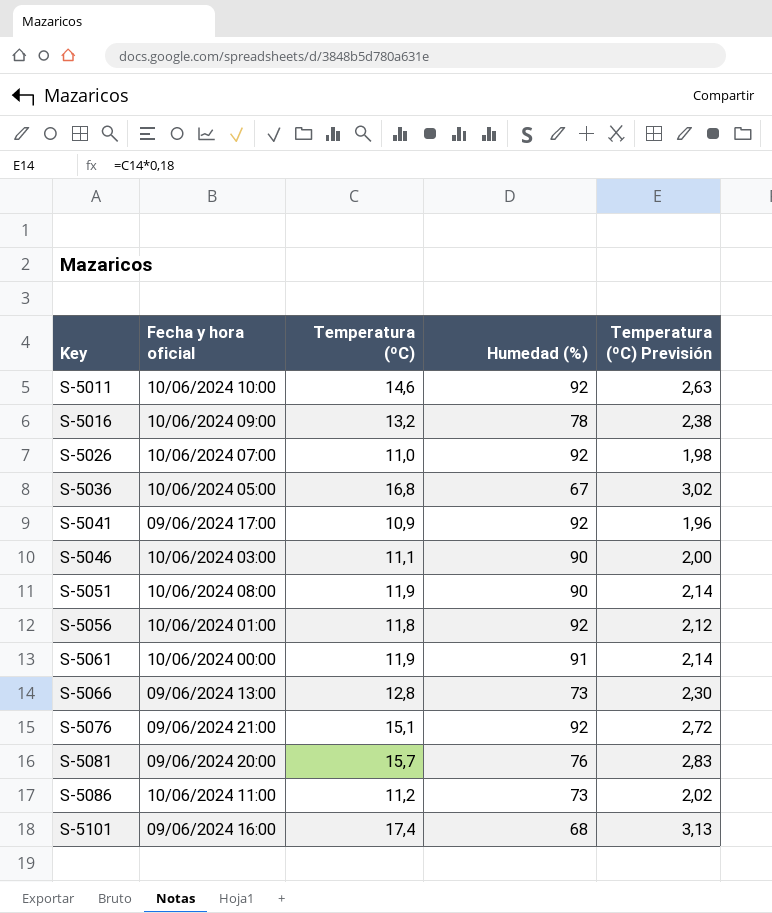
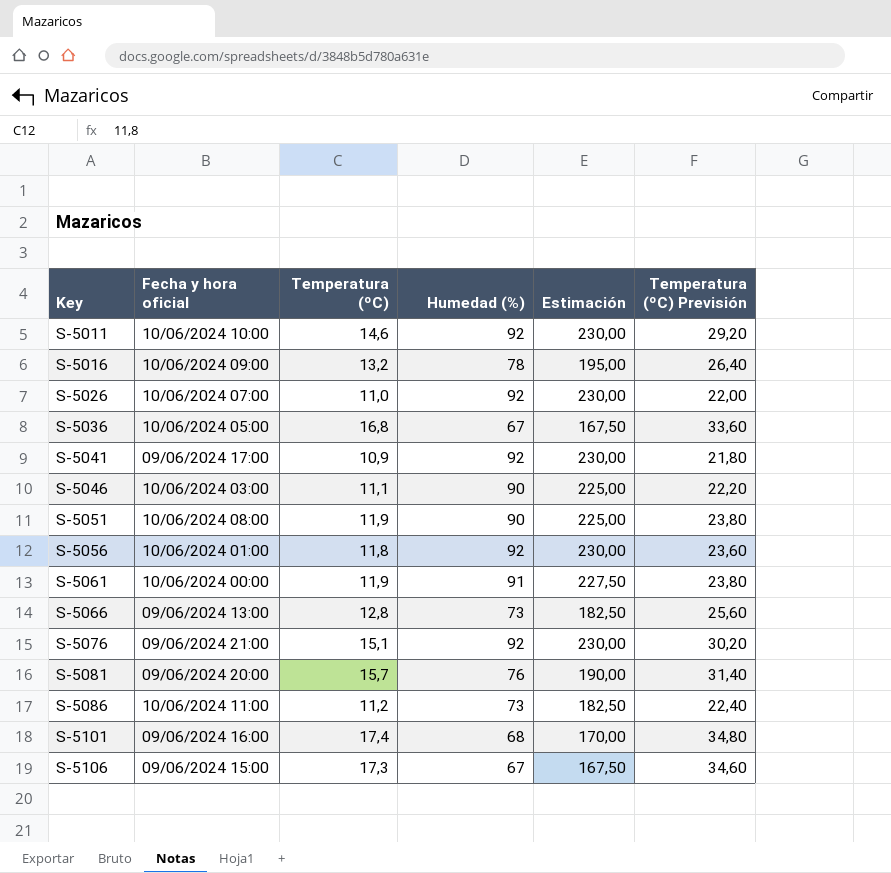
column Estimación | formula: none -> [Humedad (%)] * 2,5
column Temperatura (ºC) Previsión | formula: [Temperatura (ºC)] * 0,18 -> [Temperatura (ºC)] * 2
row S-5106: none -> 09/06/2024 15:00 | 17,3 | 67 | 167,50 | 34,60

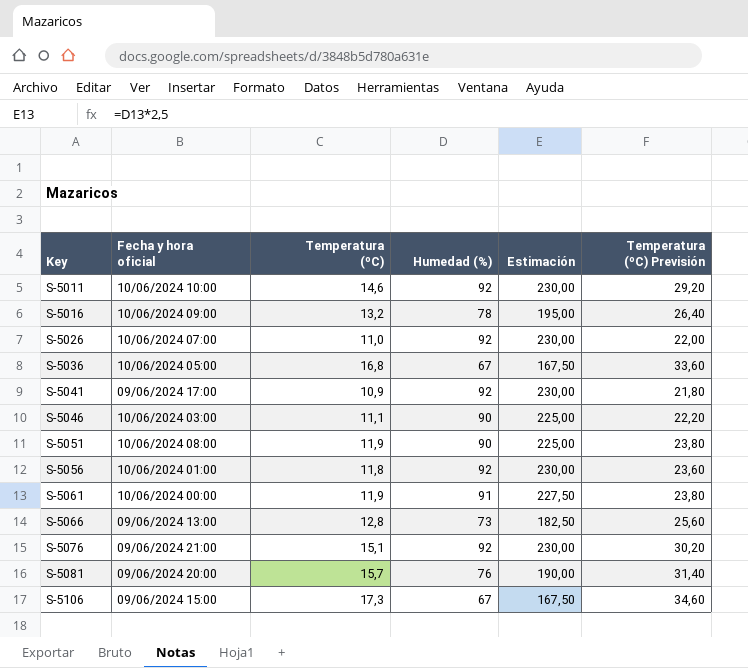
row S-5086: 10/06/2024 11:00 | 11,2 | 73 | 182,50 | 22,40 -> none
row S-5101: 09/06/2024 16:00 | 17,4 | 68 | 170,00 | 34,80 -> none

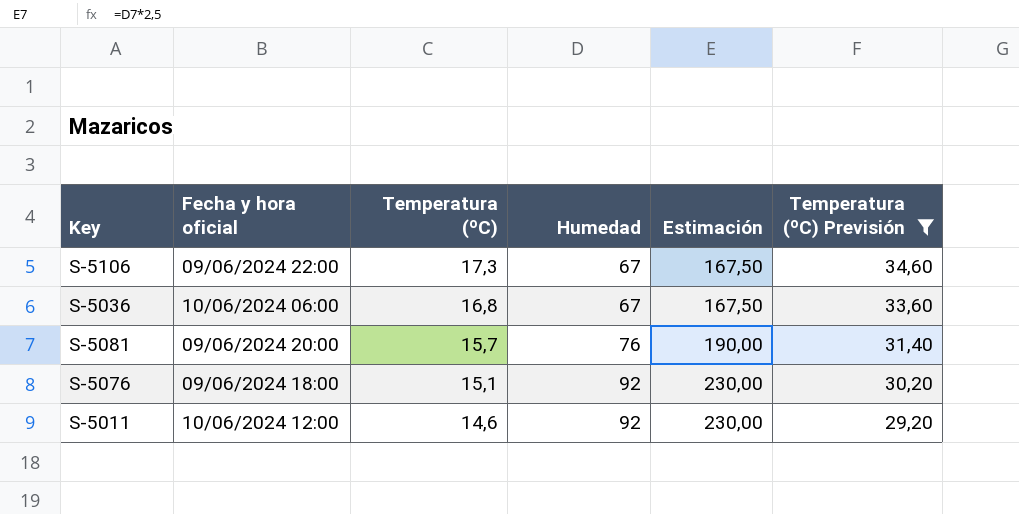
filter: none -> Temperatura (ºC) Previsión >= 29,20
row order: Key ascending -> Temperatura (ºC) descending
column name: Humedad (%) -> Humedad
S-5106 | Fecha y hora oficial: 09/06/2024 15:00 -> 09/06/2024 22:00
S-5036 | Fecha y hora oficial: 10/06/2024 05:00 -> 10/06/2024 06:00
S-5076 | Fecha y hora oficial: 09/06/2024 21:00 -> 09/06/2024 18:00
S-5011 | Fecha y hora oficial: 10/06/2024 10:00 -> 10/06/2024 12:00

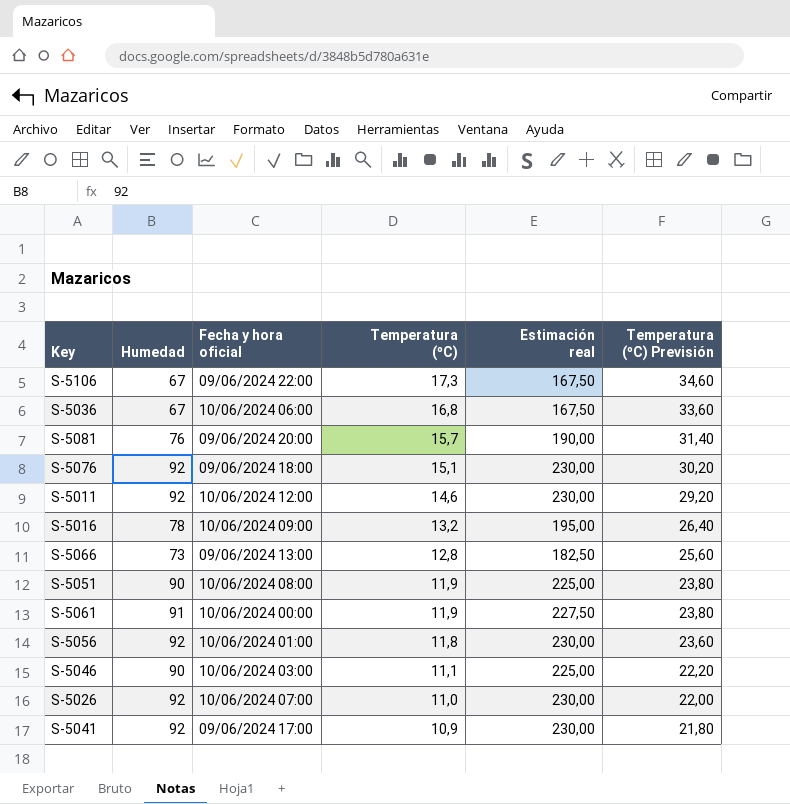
filter: Temperatura (ºC) Previsión >= 29,20 -> none
column Humedad | position: 4 -> 2
column name: Estimación -> Estimación real

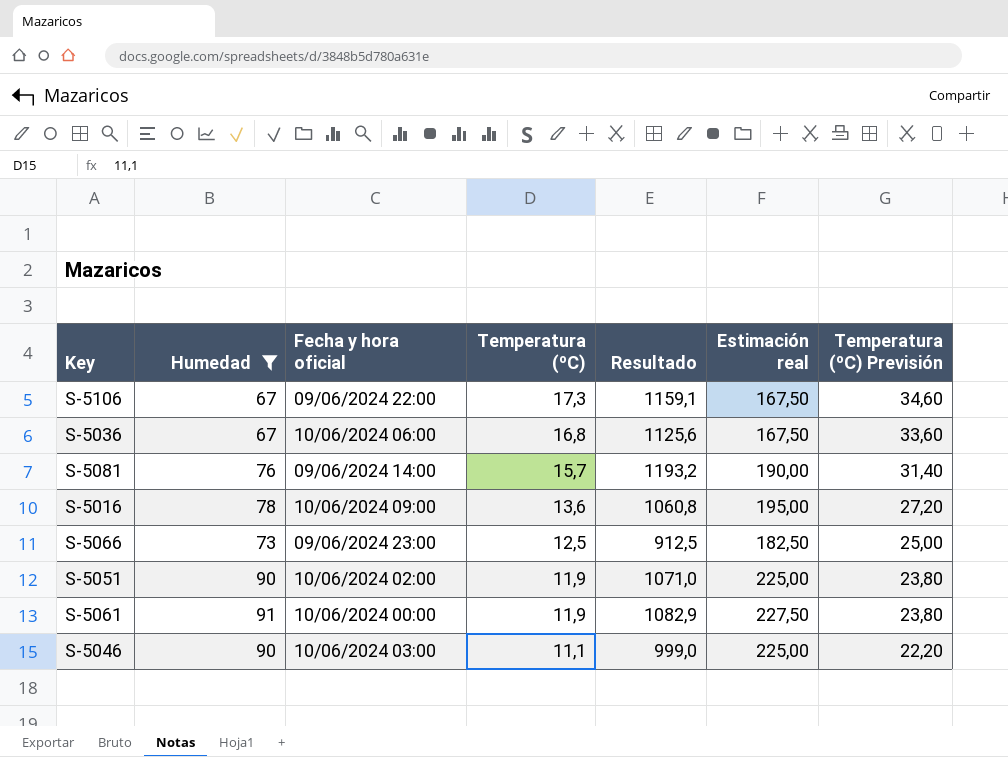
filter: none -> Humedad != 92
column Resultado | formula: none -> [Humedad] * [Temperatura (ºC)]
S-5081 | Fecha y hora oficial: 09/06/2024 20:00 -> 09/06/2024 14:00
S-5016 | Temperatura (ºC): 13,2 -> 13,6
S-5016 | Temperatura (ºC) Previsión: 26,40 -> 27,20
S-5066 | Fecha y hora oficial: 09/06/2024 13:00 -> 09/06/2024 23:00
S-5066 | Temperatura (ºC): 12,8 -> 12,5
S-5066 | Temperatura (ºC) Previsión: 25,60 -> 25,00
S-5051 | Fecha y hora oficial: 10/06/2024 08:00 -> 10/06/2024 02:00

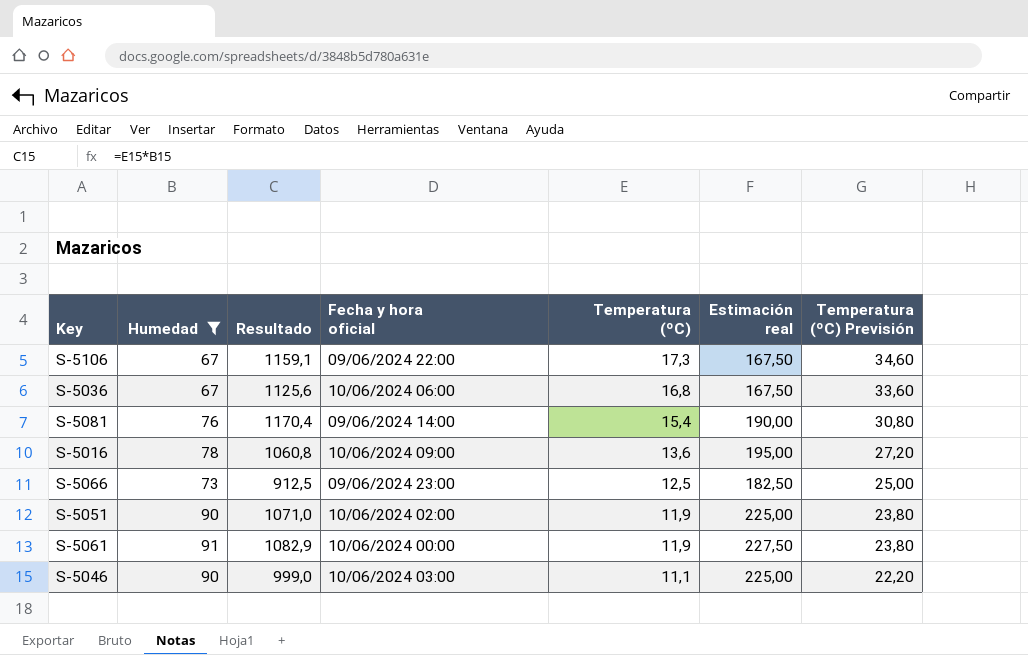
column Resultado | position: 5 -> 3
S-5081 | Resultado: 1193,2 -> 1170,4
S-5081 | Temperatura (ºC): 15,7 -> 15,4
S-5081 | Temperatura (ºC) Previsión: 31,40 -> 30,80

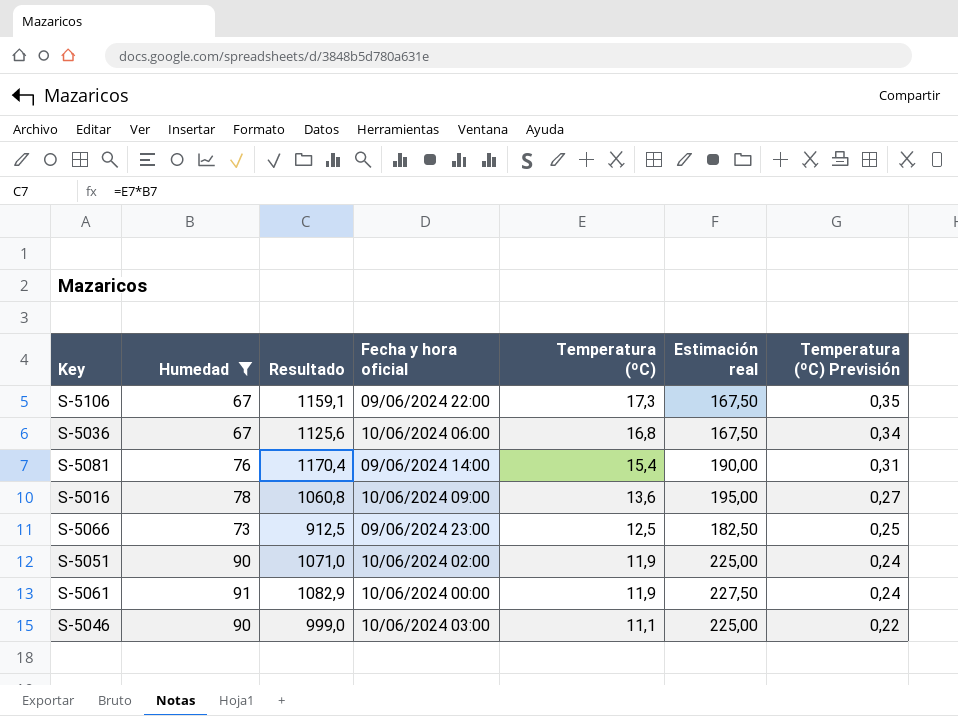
column Temperatura (ºC) Previsión | formula: [Temperatura (ºC)] * 2 -> [Temperatura (ºC)] * 0,02

